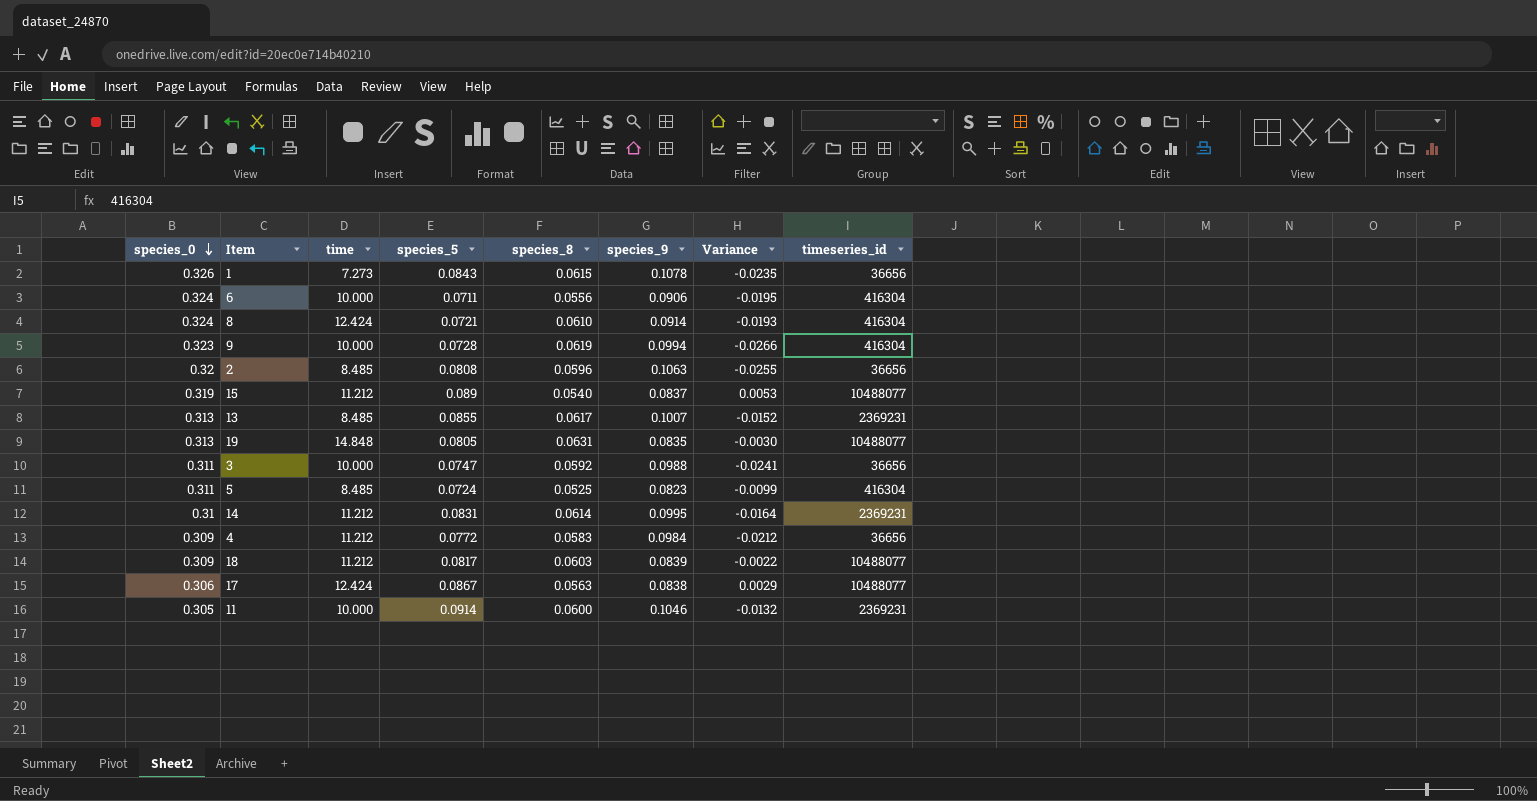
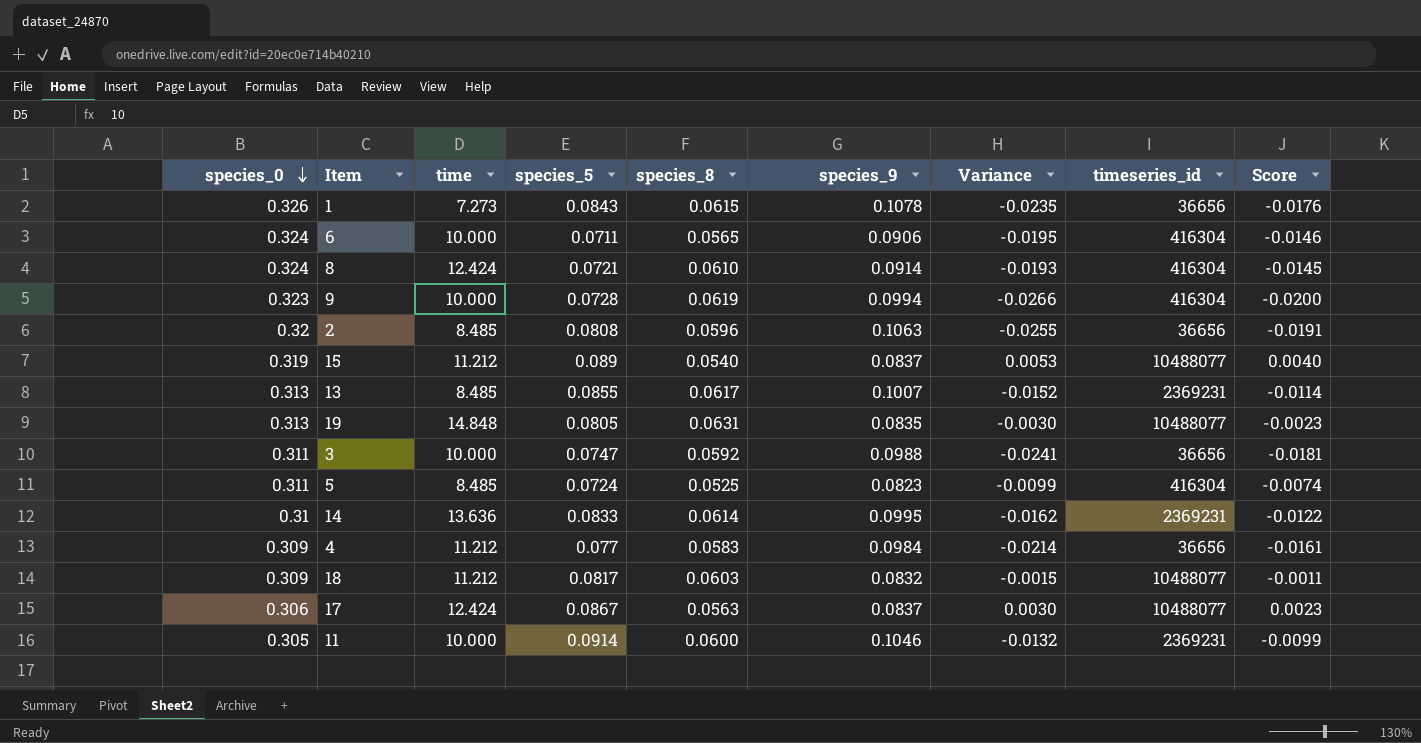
column Score | formula: none -> [Variance] * 0.75
6 | species_8: 0.0556 -> 0.0565
14 | time: 11.212 -> 13.636
14 | species_5: 0.0831 -> 0.0833
14 | Variance: -0.0164 -> -0.0162
4 | species_5: 0.0772 -> 0.077
4 | Variance: -0.0212 -> -0.0214
18 | species_9: 0.0839 -> 0.0832
18 | Variance: -0.0022 -> -0.0015
17 | species_9: 0.0838 -> 0.0837
17 | Variance: 0.0029 -> 0.0030

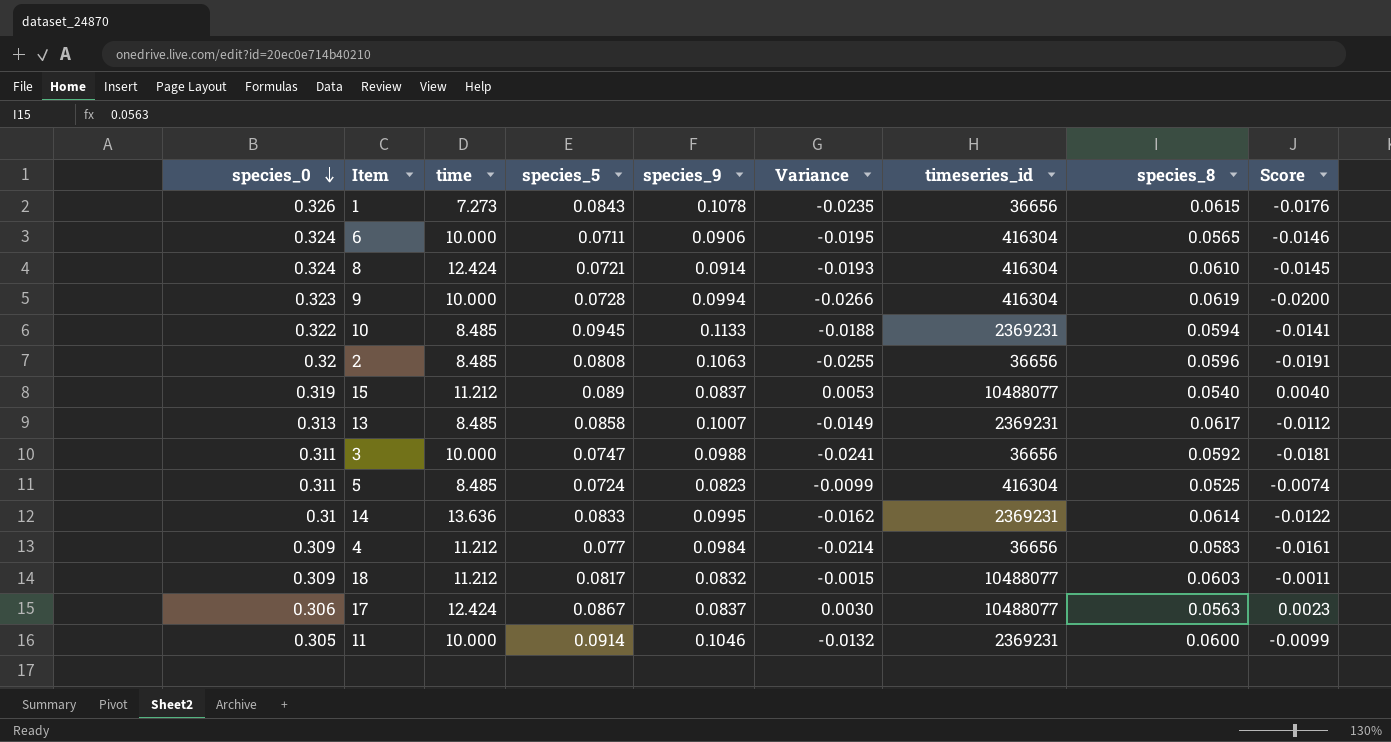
column species_8 | position: 5 -> 8
row 19: 0.313 | 14.848 | 0.0805 | 0.0631 | 0.0835 | -0.0030 | 10488077 | -0.0023 -> none
row 10: none -> 0.322 | 8.485 | 0.0945 | 0.1133 | -0.0188 | 2369231 | 0.0594 | -0.0141
13 | species_5: 0.0855 -> 0.0858
13 | Variance: -0.0152 -> -0.0149
13 | Score: -0.0114 -> -0.0112

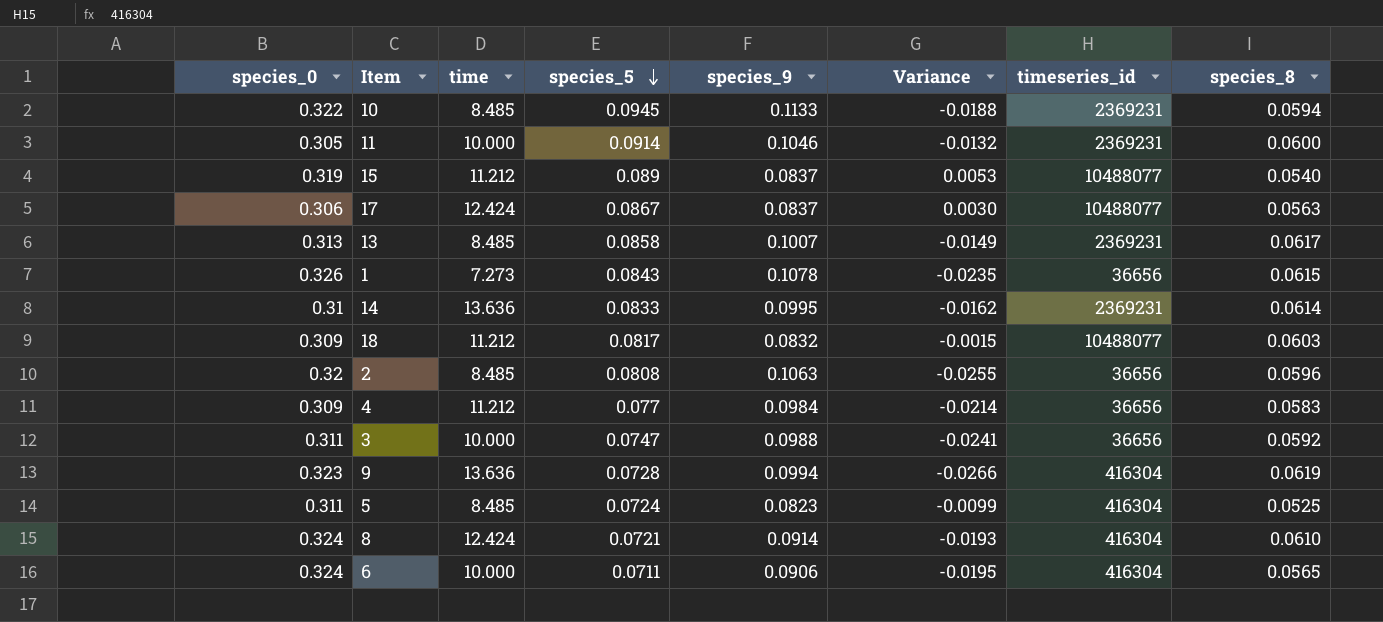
row order: species_0 descending -> species_5 descending
column Score | formula: [Variance] * 0.75 -> none
9 | time: 10.000 -> 13.636

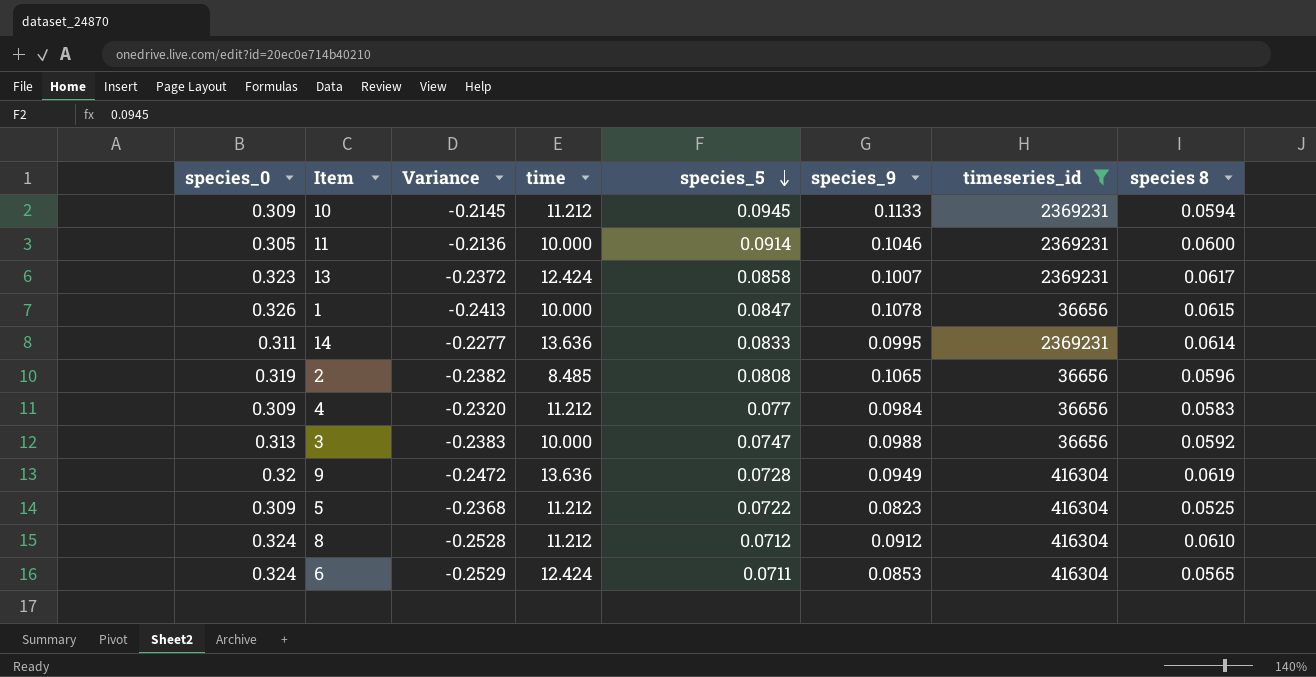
filter: none -> timeseries_id != 10488077
column Variance | formula: [species_5] - [species_9] -> [species_5] - [species_0]
column Variance | position: 6 -> 3
column name: species_8 -> species 8
10 | species_0: 0.322 -> 0.309
10 | time: 8.485 -> 11.212
13 | species_0: 0.313 -> 0.323
13 | time: 8.485 -> 12.424
1 | time: 7.273 -> 10.000
1 | species_5: 0.0843 -> 0.0847
14 | species_0: 0.31 -> 0.311
2 | species_0: 0.32 -> 0.319
2 | species_9: 0.1063 -> 0.1065
3 | species_0: 0.311 -> 0.313
9 | species_0: 0.323 -> 0.32
9 | species_9: 0.0994 -> 0.0949
5 | species_0: 0.311 -> 0.309
5 | time: 8.485 -> 11.212
5 | species_5: 0.0724 -> 0.0722
8 | time: 12.424 -> 11.212
8 | species_5: 0.0721 -> 0.0712
8 | species_9: 0.0914 -> 0.0912
6 | time: 10.000 -> 12.424
6 | species_9: 0.0906 -> 0.0853

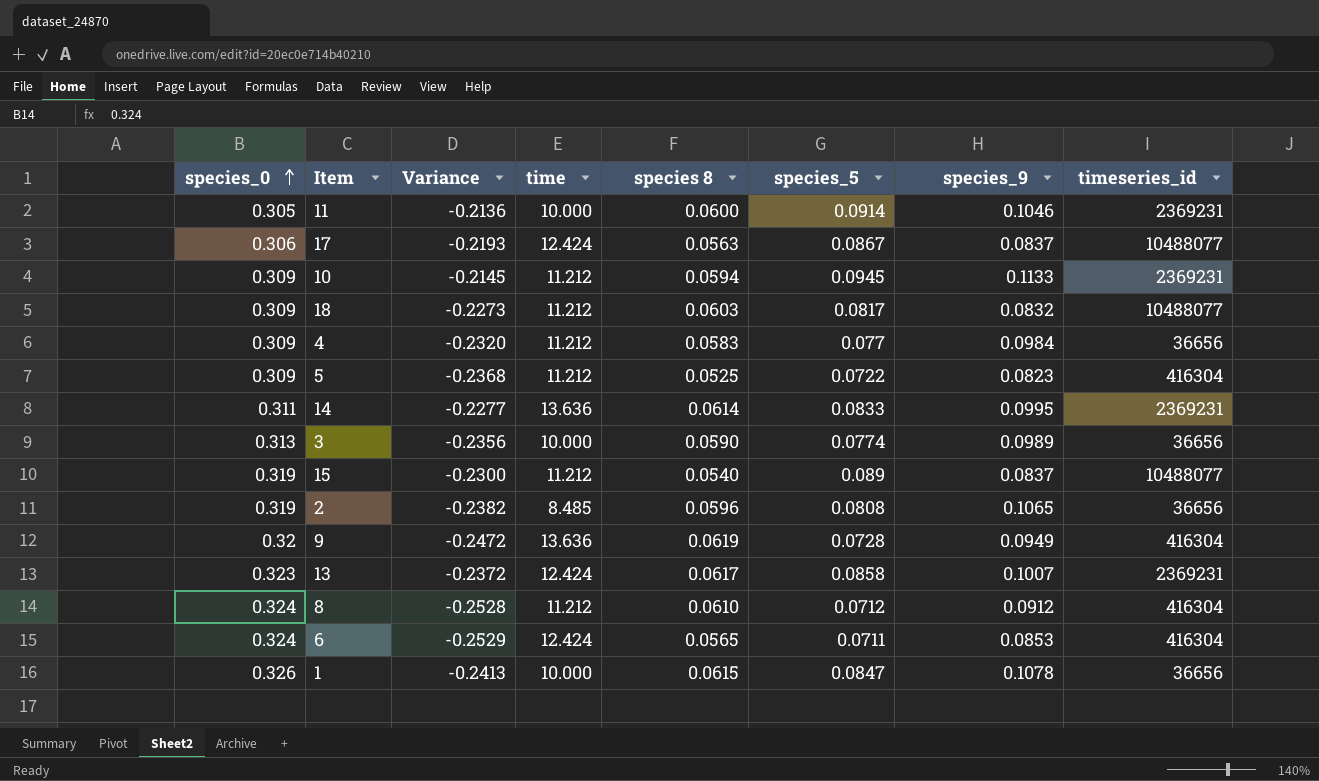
filter: timeseries_id != 10488077 -> none
row order: species_5 descending -> species_0 ascending
column species 8 | position: 8 -> 5
3 | Variance: -0.2383 -> -0.2356
3 | species 8: 0.0592 -> 0.0590
3 | species_5: 0.0747 -> 0.0774
3 | species_9: 0.0988 -> 0.0989

